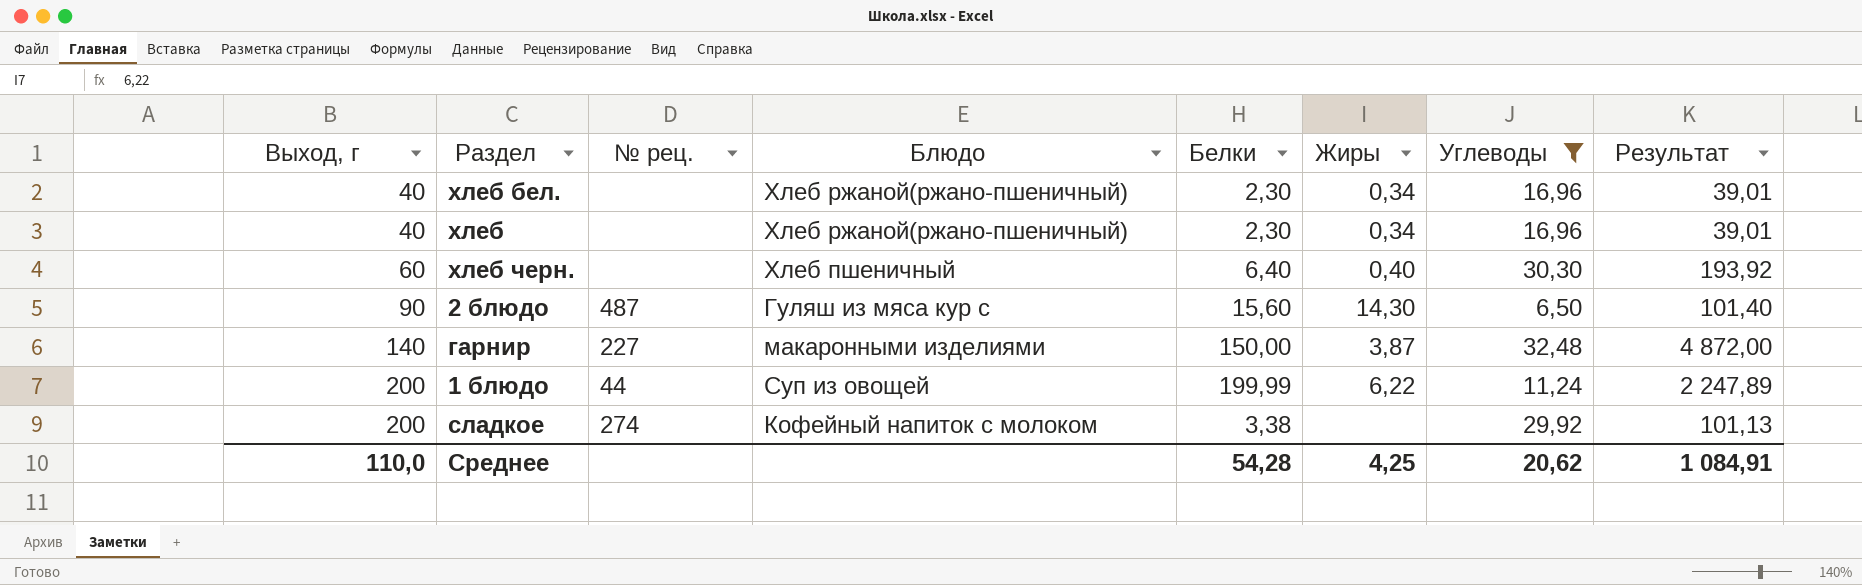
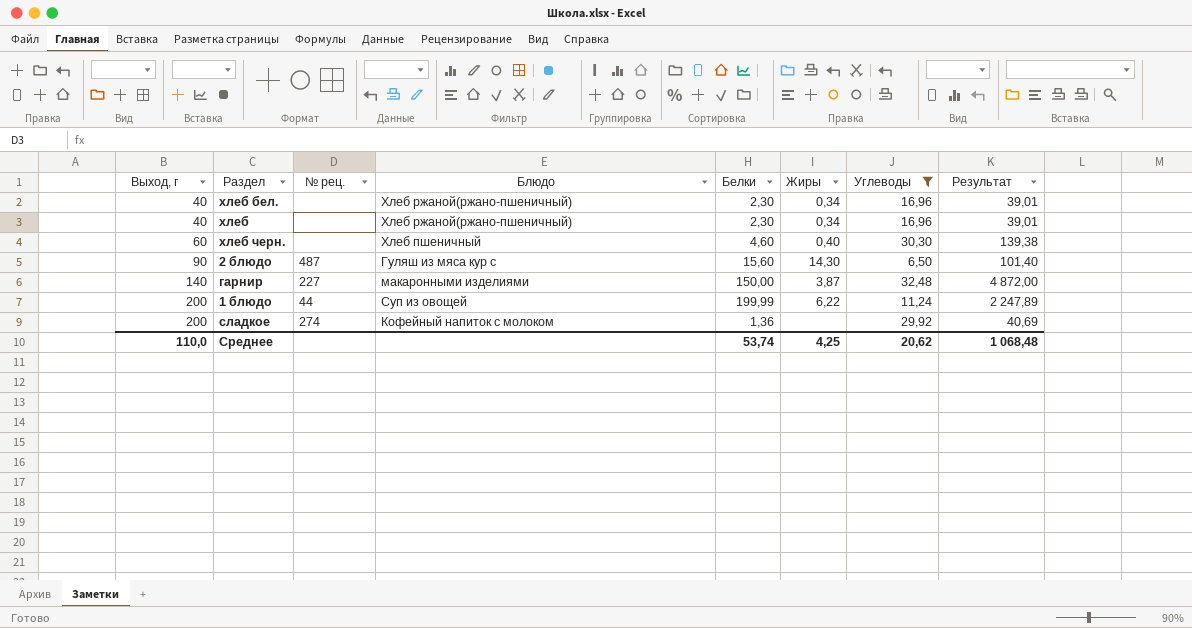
хлеб черн. | Белки: 6,40 -> 4,60
хлеб черн. | Результат: 193,92 -> 139,38
сладкое | Белки: 3,38 -> 1,36
сладкое | Результат: 101,13 -> 40,69
Среднее | Белки: 54,28 -> 53,74
Среднее | Результат: 1 084,91 -> 1 068,48

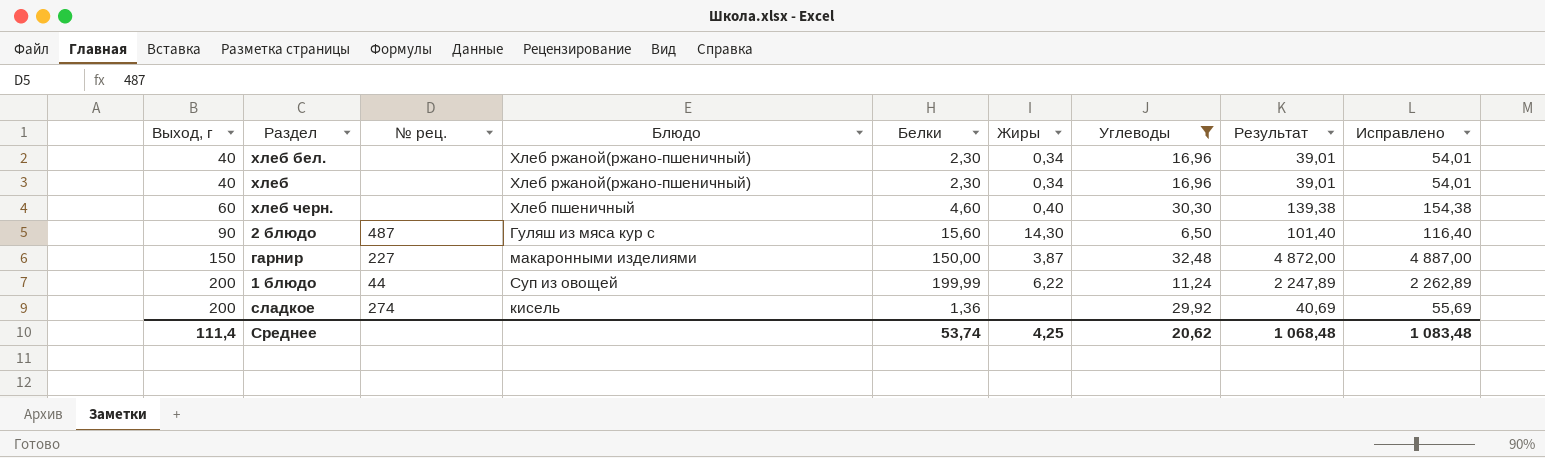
column Исправлено | formula: none -> [Результат] + 15
гарнир | Выход, г: 140 -> 150
сладкое | Блюдо: Кофейный напиток с молоком -> кисель
Среднее | Выход, г: 110,0 -> 111,4

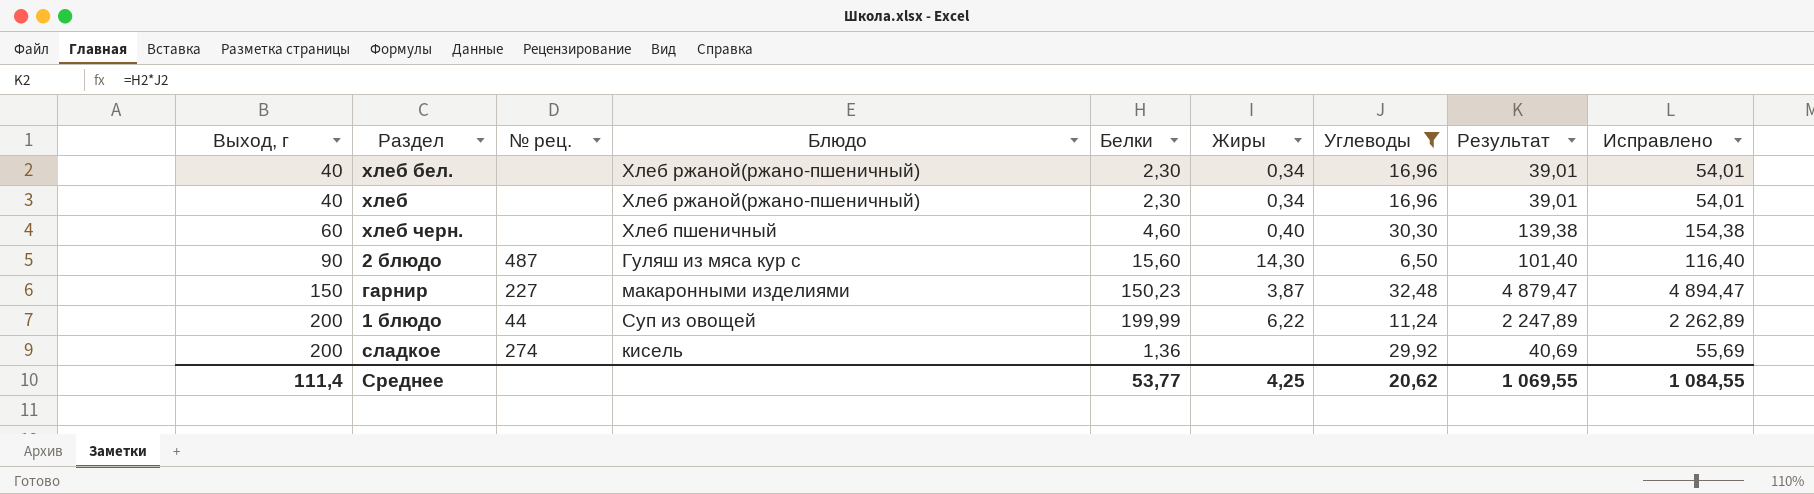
гарнир | Белки: 150,00 -> 150,23
гарнир | Результат: 4 872,00 -> 4 879,47
гарнир | Исправлено: 4 887,00 -> 4 894,47
Среднее | Белки: 53,74 -> 53,77
Среднее | Результат: 1 068,48 -> 1 069,55
Среднее | Исправлено: 1 083,48 -> 1 084,55

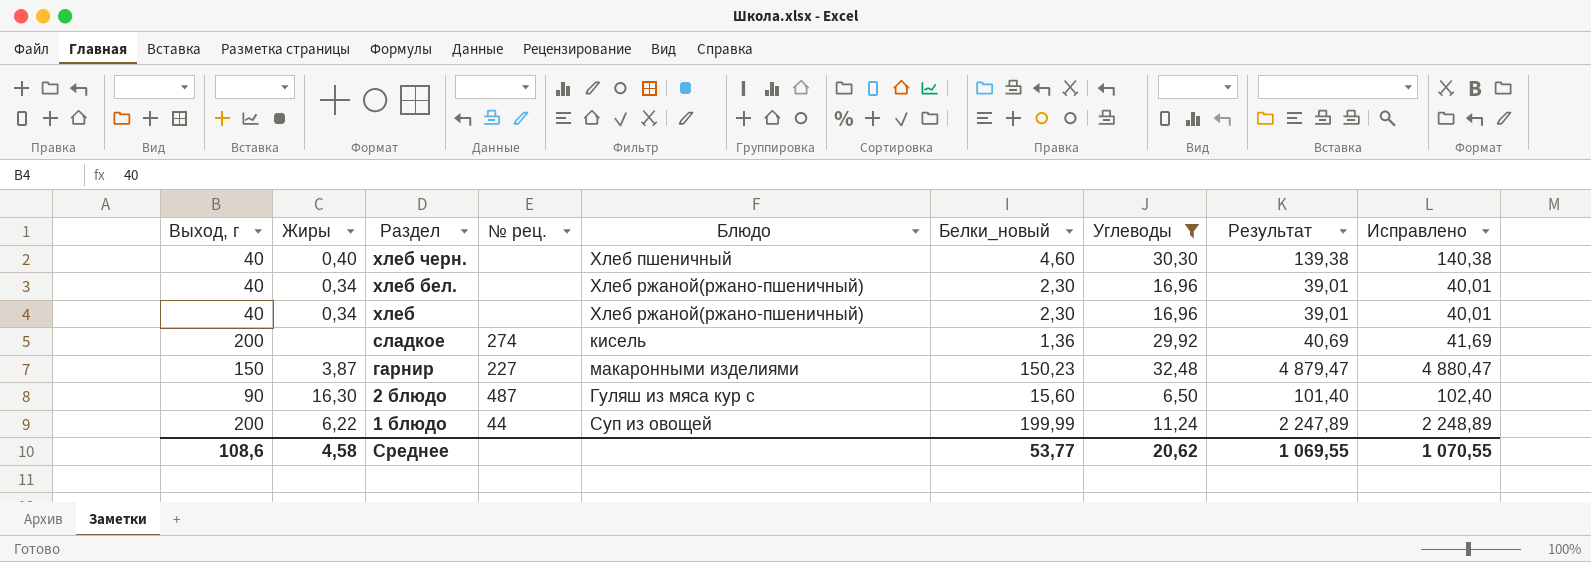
row order: Выход, г ascending -> Раздел descending
column Жиры | position: 6 -> 2
column name: Белки -> Белки_новый
column Исправлено | formula: [Результат] + 15 -> [Результат] + 1
хлеб черн. | Выход, г: 60 -> 40
2 блюдо | Жиры: 14,30 -> 16,30
Среднее | Выход, г: 111,4 -> 108,6
Среднее | Жиры: 4,25 -> 4,58
Среднее | Исправлено: 1 084,55 -> 1 070,55

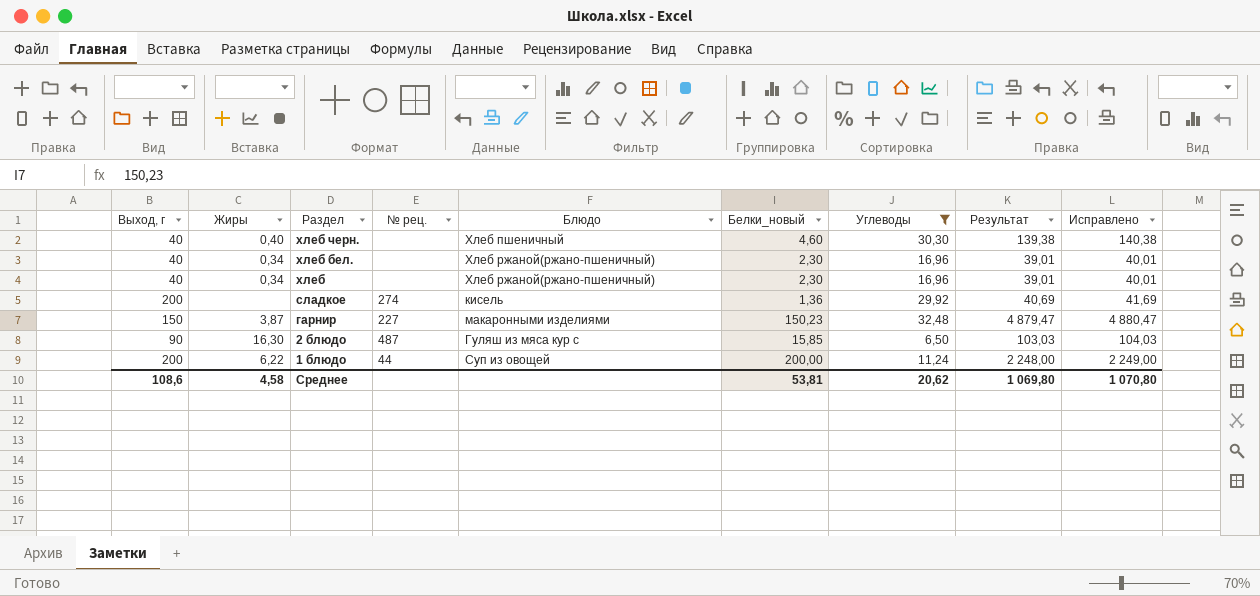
2 блюдо | Белки_новый: 15,60 -> 15,85
2 блюдо | Результат: 101,40 -> 103,03
2 блюдо | Исправлено: 102,40 -> 104,03
1 блюдо | Белки_новый: 199,99 -> 200,00
1 блюдо | Результат: 2 247,89 -> 2 248,00
1 блюдо | Исправлено: 2 248,89 -> 2 249,00
Среднее | Белки_новый: 53,77 -> 53,81
Среднее | Результат: 1 069,55 -> 1 069,80
Среднее | Исправлено: 1 070,55 -> 1 070,80

